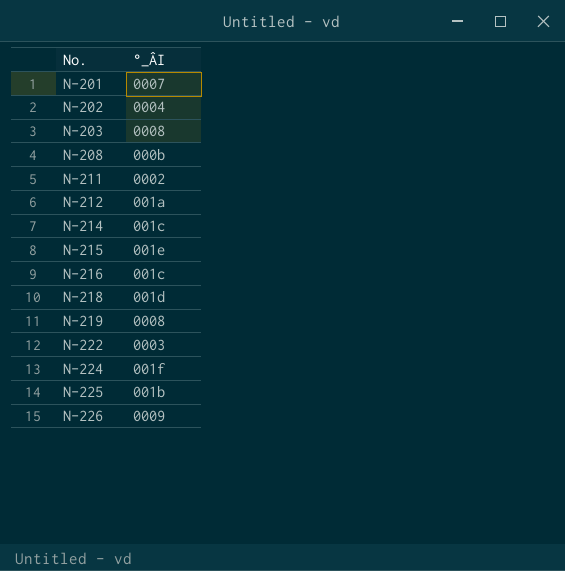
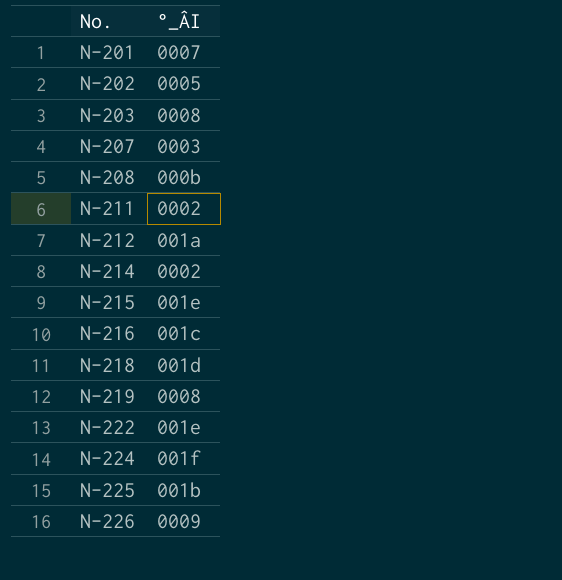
N-202 | °_ÂI: 0004 -> 0005
row N-207: none -> 0003
N-214 | °_ÂI: 001c -> 0002
N-222 | °_ÂI: 0003 -> 001e

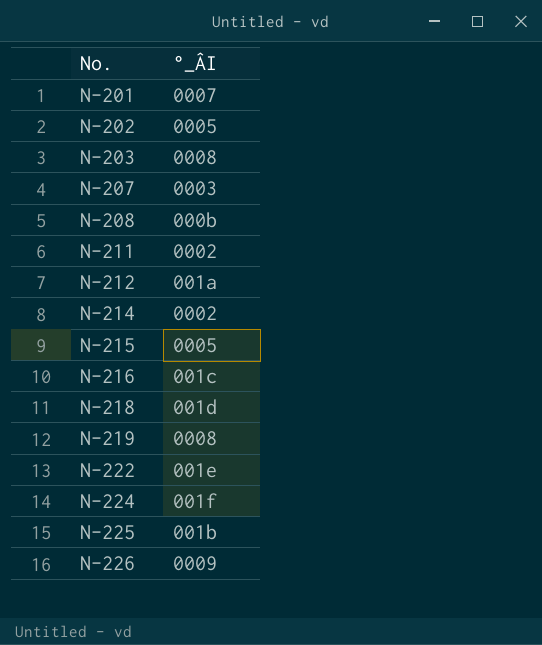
N-215 | °_ÂI: 001e -> 0005

